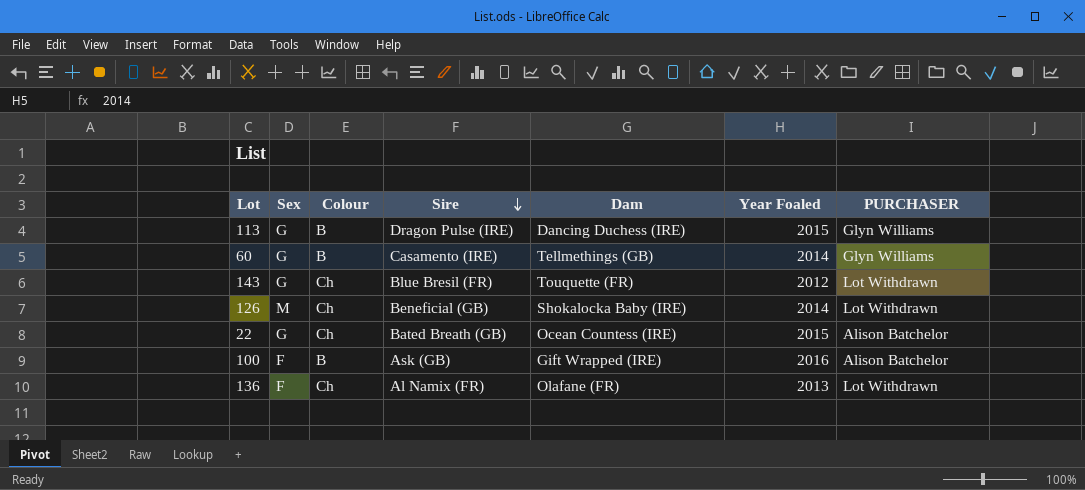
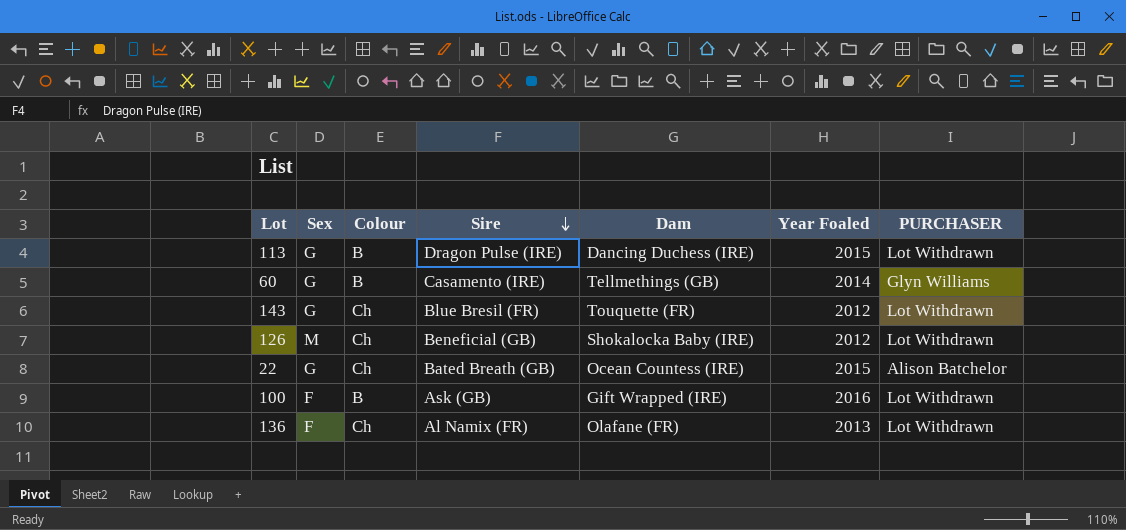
113 | PURCHASER: Glyn Williams -> Lot Withdrawn
126 | Year Foaled: 2014 -> 2012
100 | PURCHASER: Alison Batchelor -> Lot Withdrawn

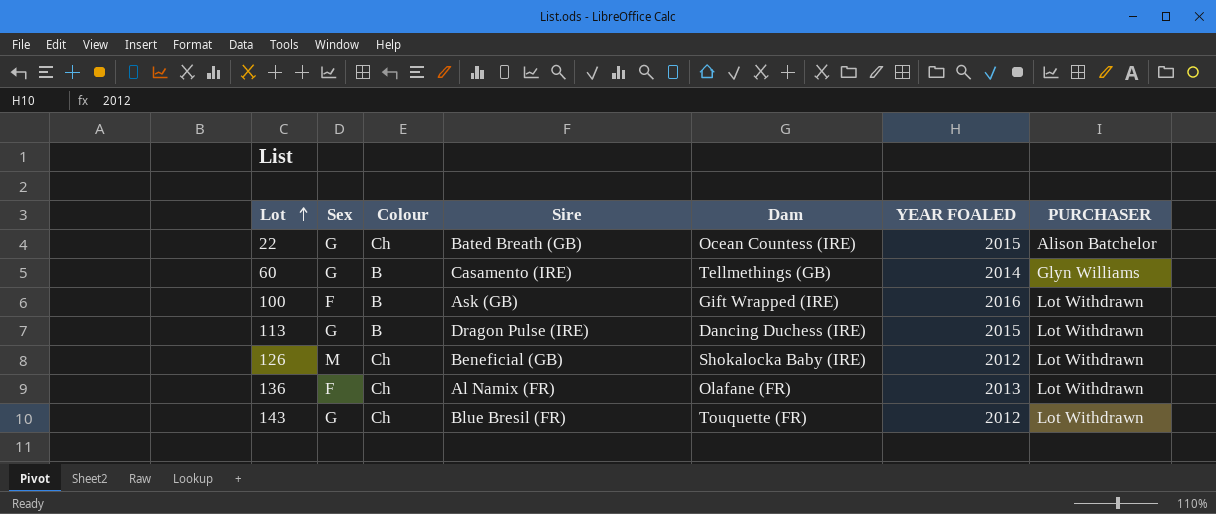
row order: Sire descending -> Lot ascending
column name: Year Foaled -> YEAR FOALED

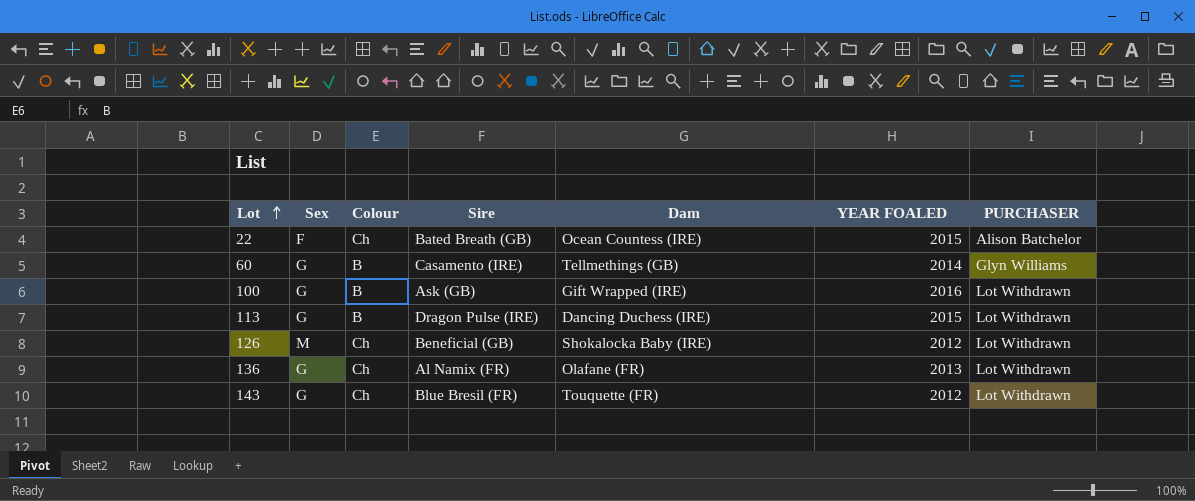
22 | Sex: G -> F
100 | Sex: F -> G
136 | Sex: F -> G

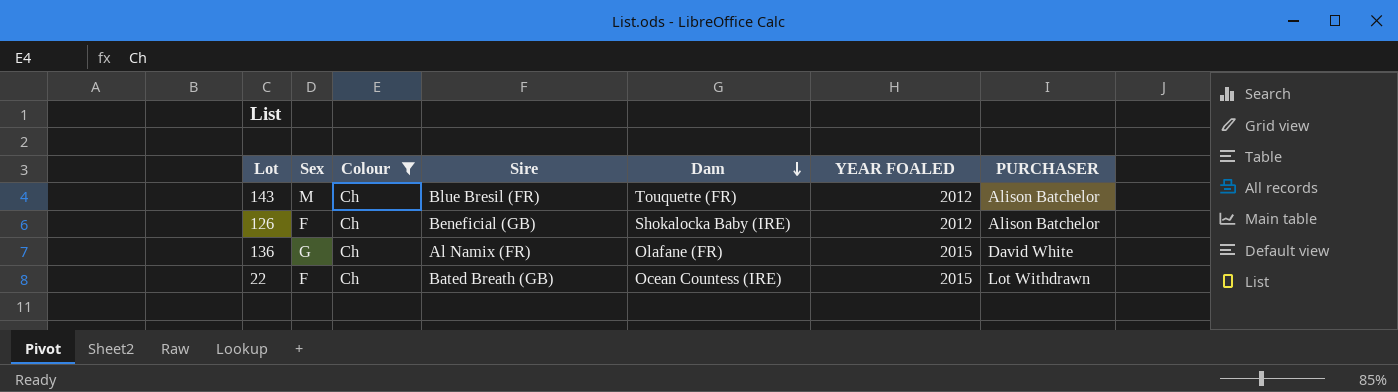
filter: none -> Colour = Ch
row order: Lot ascending -> Dam descending
143 | Sex: G -> M
143 | PURCHASER: Lot Withdrawn -> Alison Batchelor
126 | Sex: M -> F
126 | PURCHASER: Lot Withdrawn -> Alison Batchelor
136 | YEAR FOALED: 2013 -> 2015
136 | PURCHASER: Lot Withdrawn -> David White
22 | PURCHASER: Alison Batchelor -> Lot Withdrawn

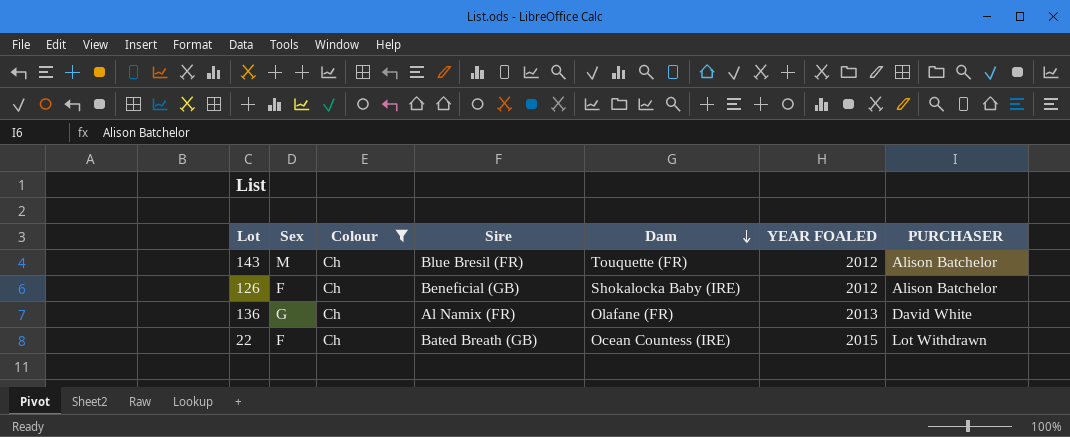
136 | YEAR FOALED: 2015 -> 2013

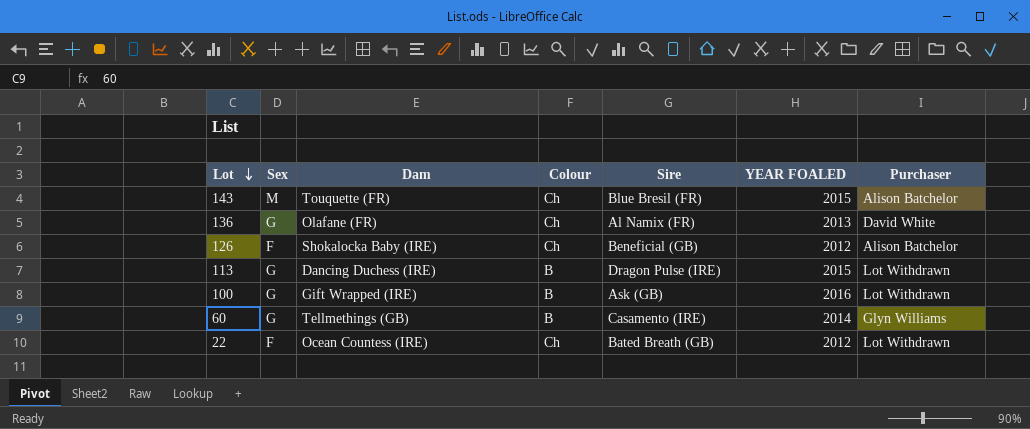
filter: Colour = Ch -> none
row order: Dam descending -> Lot descending
column Dam | position: 5 -> 3
column name: PURCHASER -> Purchaser
143 | YEAR FOALED: 2012 -> 2015
22 | YEAR FOALED: 2015 -> 2012

